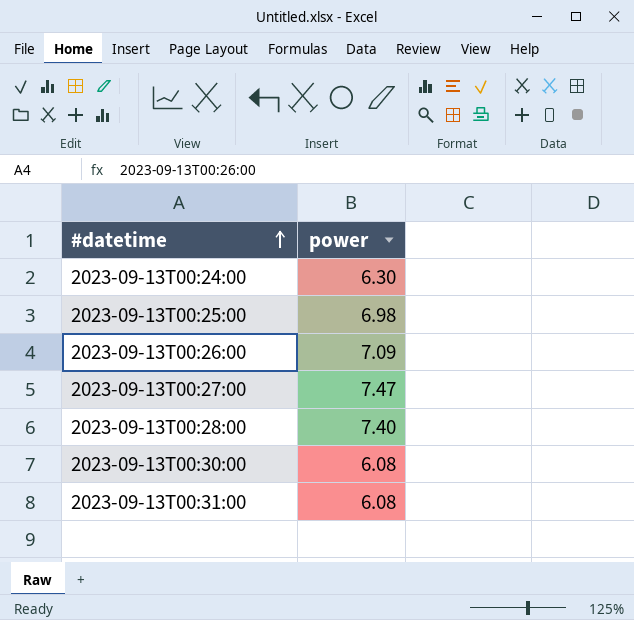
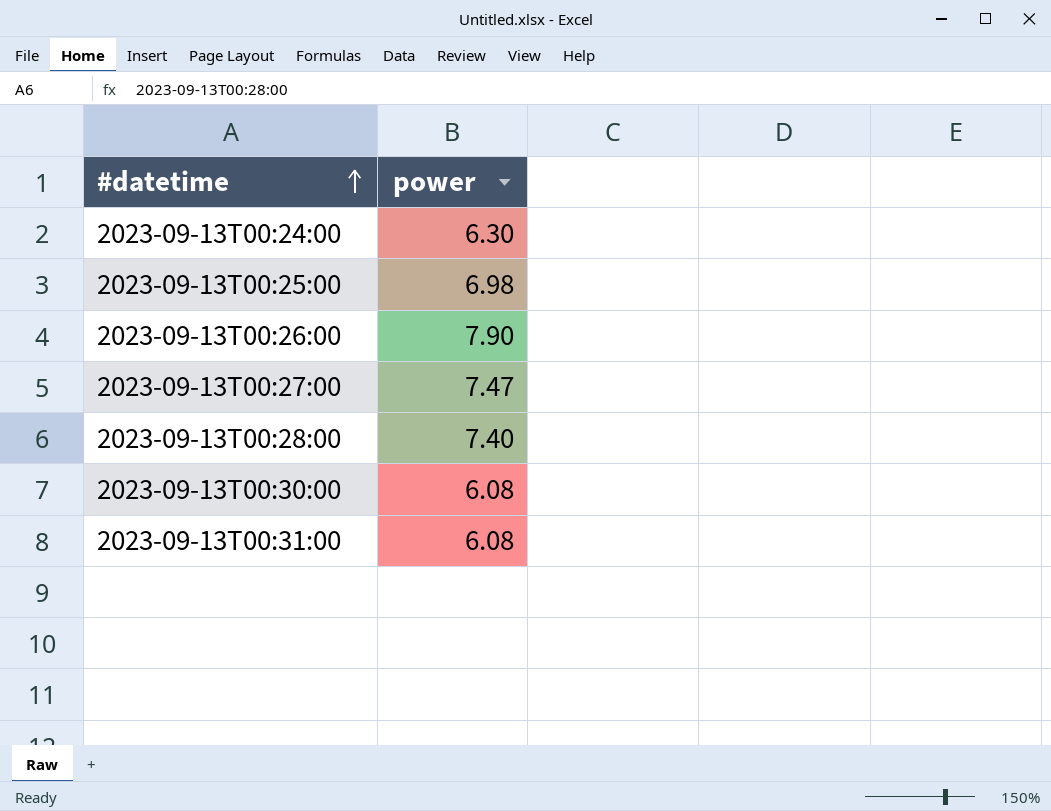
2023-09-13T00:26:00 | power: 7.09 -> 7.90

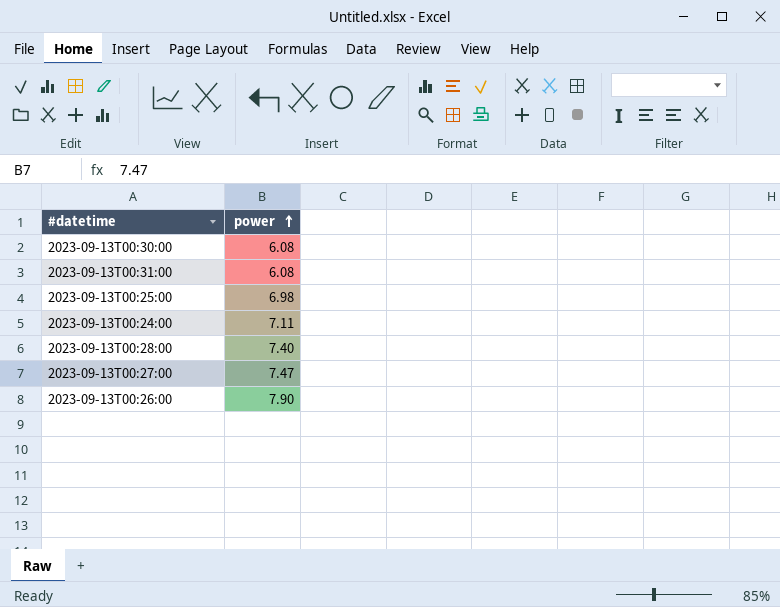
row order: #datetime ascending -> power ascending
2023-09-13T00:24:00 | power: 6.30 -> 7.11

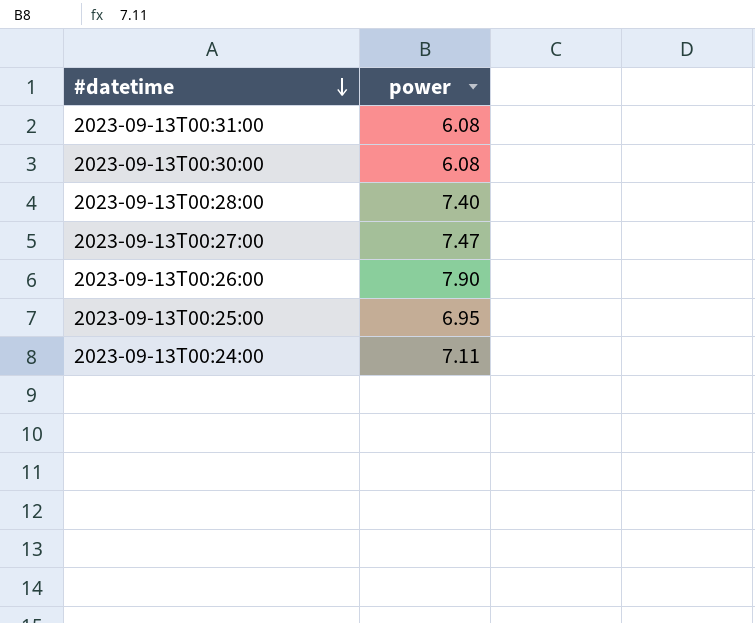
row order: power ascending -> #datetime descending
2023-09-13T00:25:00 | power: 6.98 -> 6.95

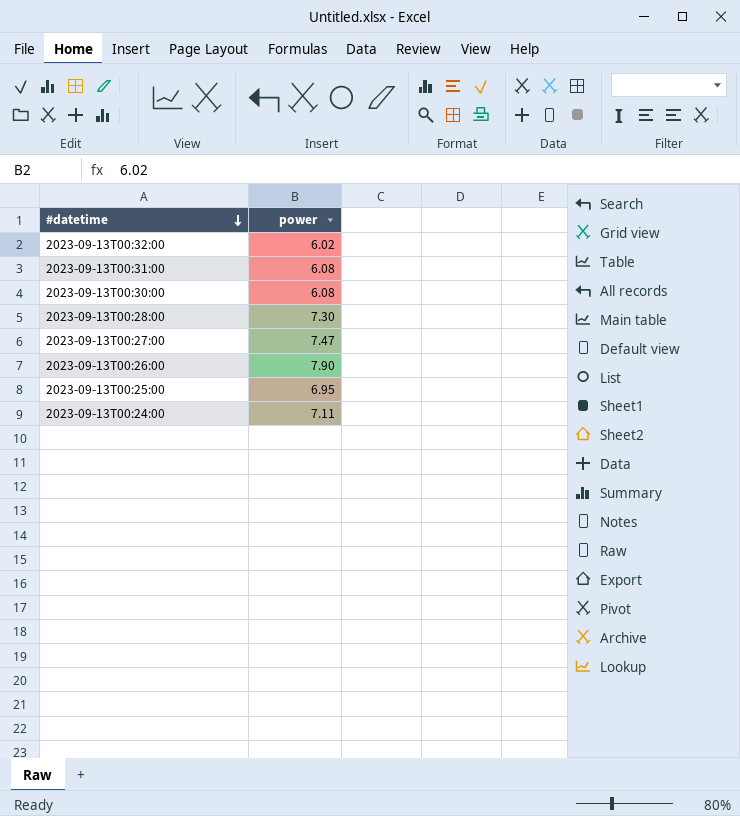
row 2023-09-13T00:32:00: none -> 6.02
2023-09-13T00:28:00 | power: 7.40 -> 7.30

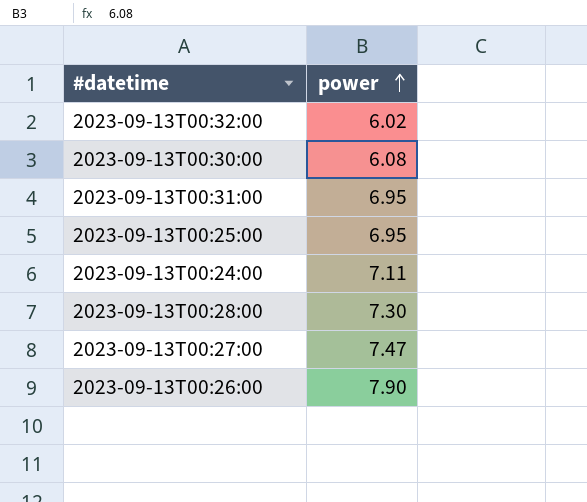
row order: #datetime descending -> power ascending
2023-09-13T00:31:00 | power: 6.08 -> 6.95

